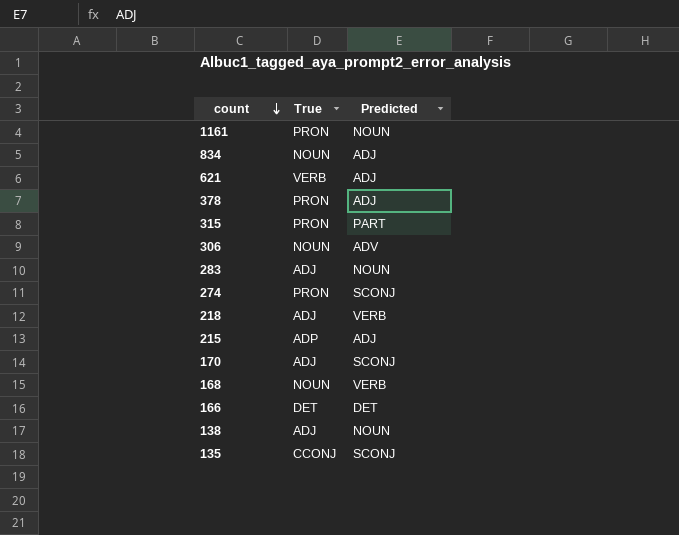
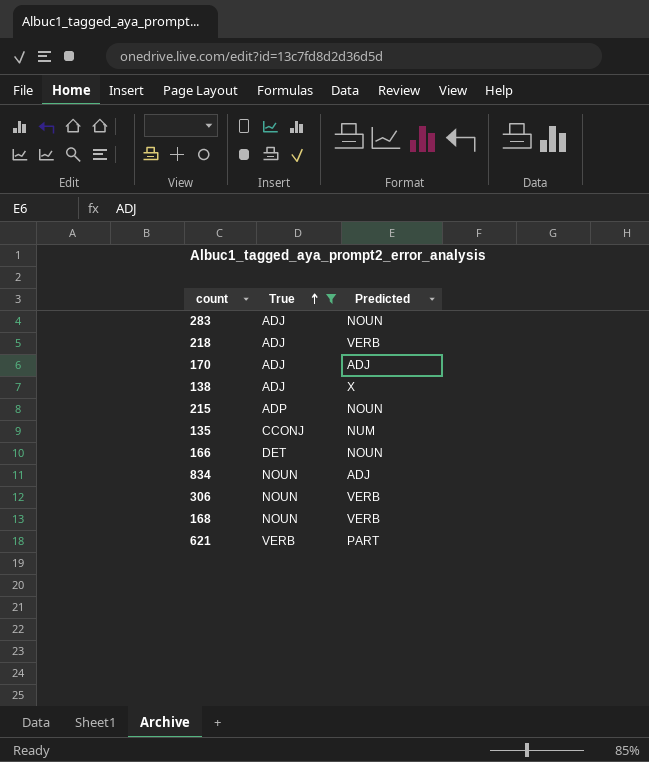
filter: none -> True != PRON
row order: count descending -> True ascending
170 | Predicted: SCONJ -> ADJ
138 | Predicted: NOUN -> X
215 | Predicted: ADJ -> NOUN
135 | Predicted: SCONJ -> NUM
166 | Predicted: DET -> NOUN
306 | Predicted: ADV -> VERB
621 | Predicted: ADJ -> PART

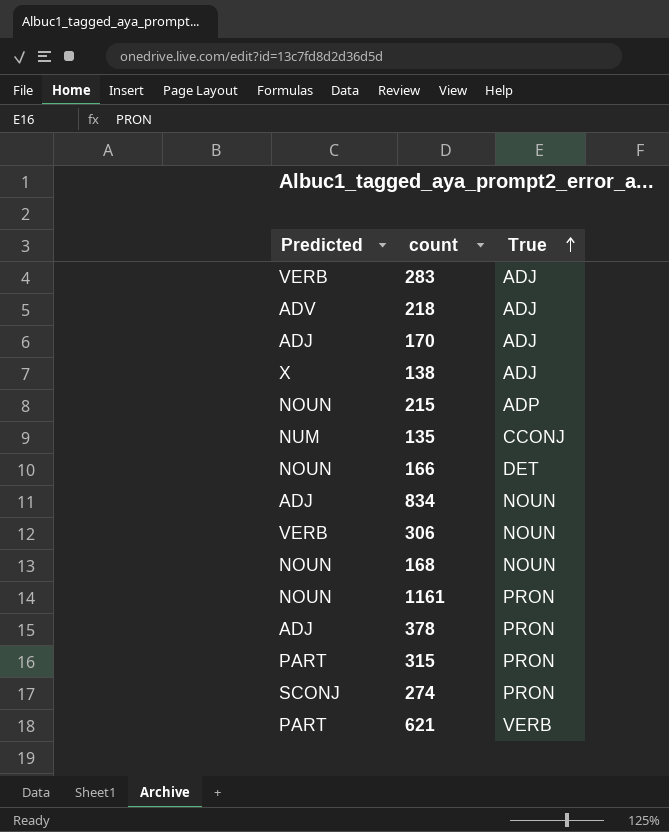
filter: True != PRON -> none
column Predicted | position: 3 -> 1
283 | Predicted: NOUN -> VERB
218 | Predicted: VERB -> ADV
168 | Predicted: VERB -> NOUN

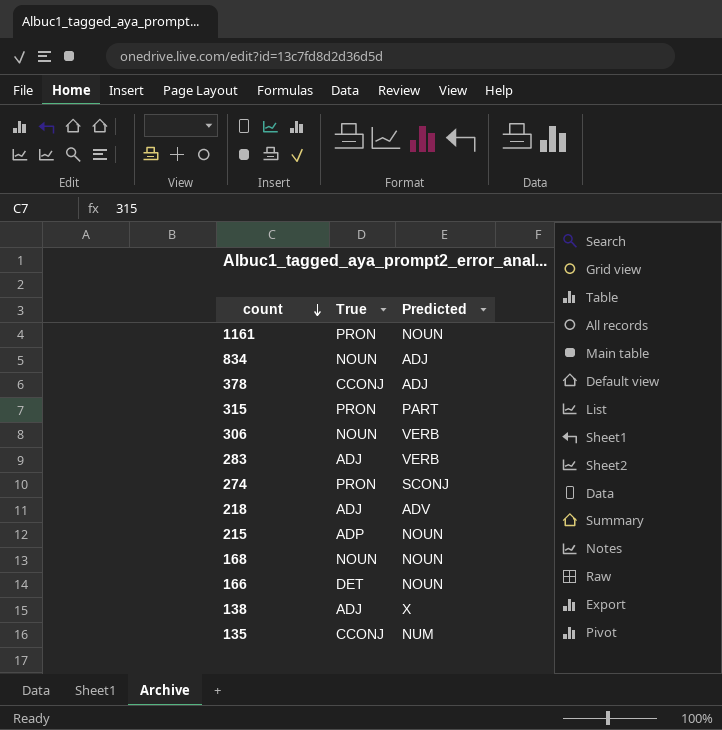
row order: True ascending -> count descending
column Predicted | position: 1 -> 3
row 170: ADJ | ADJ -> none
row 621: PART | VERB -> none
378 | True: PRON -> CCONJ

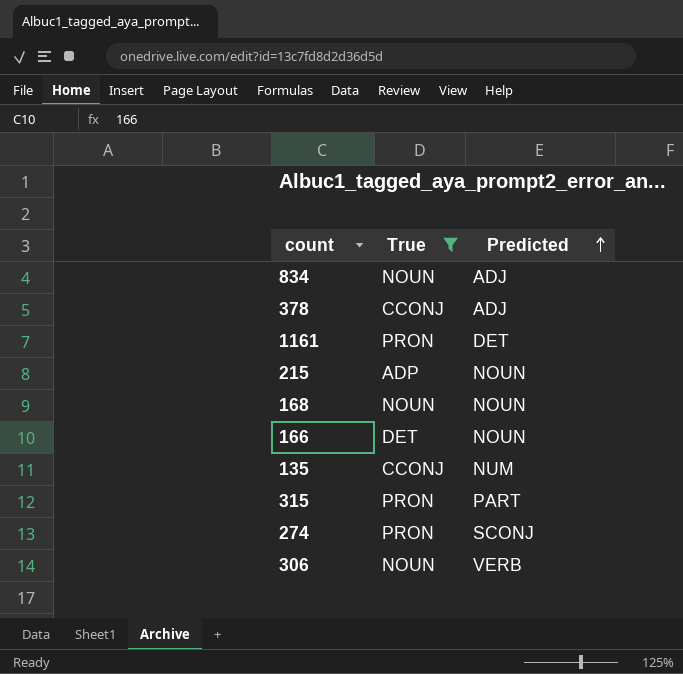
filter: none -> True != ADJ
row order: count descending -> Predicted ascending
1161 | Predicted: NOUN -> DET

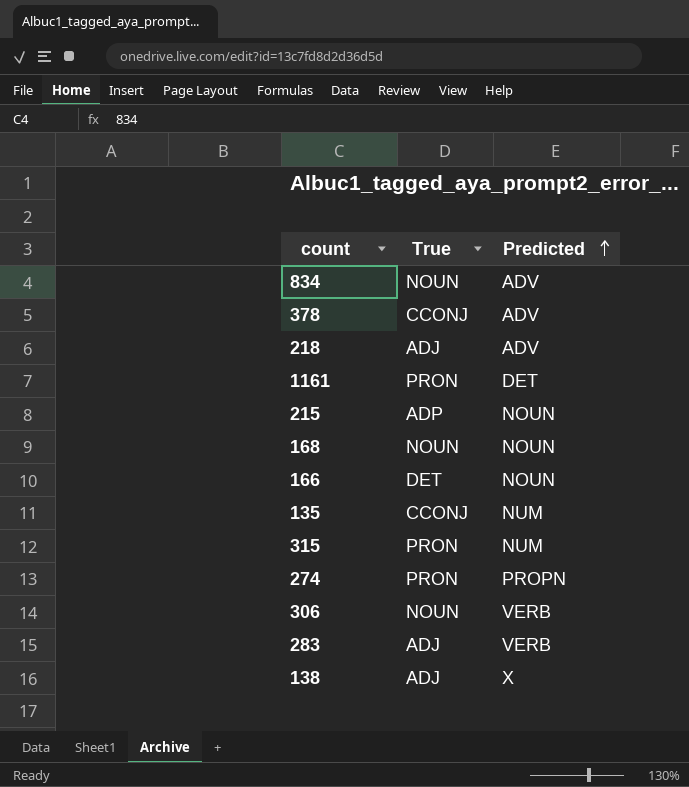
filter: True != ADJ -> none
834 | Predicted: ADJ -> ADV
378 | Predicted: ADJ -> ADV
315 | Predicted: PART -> NUM
274 | Predicted: SCONJ -> PROPN

